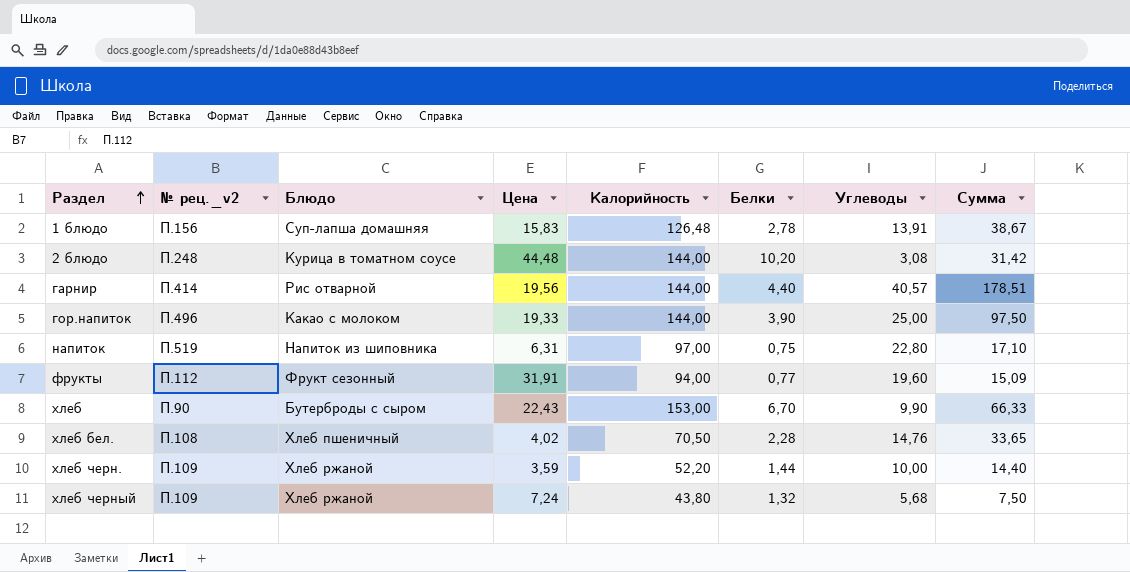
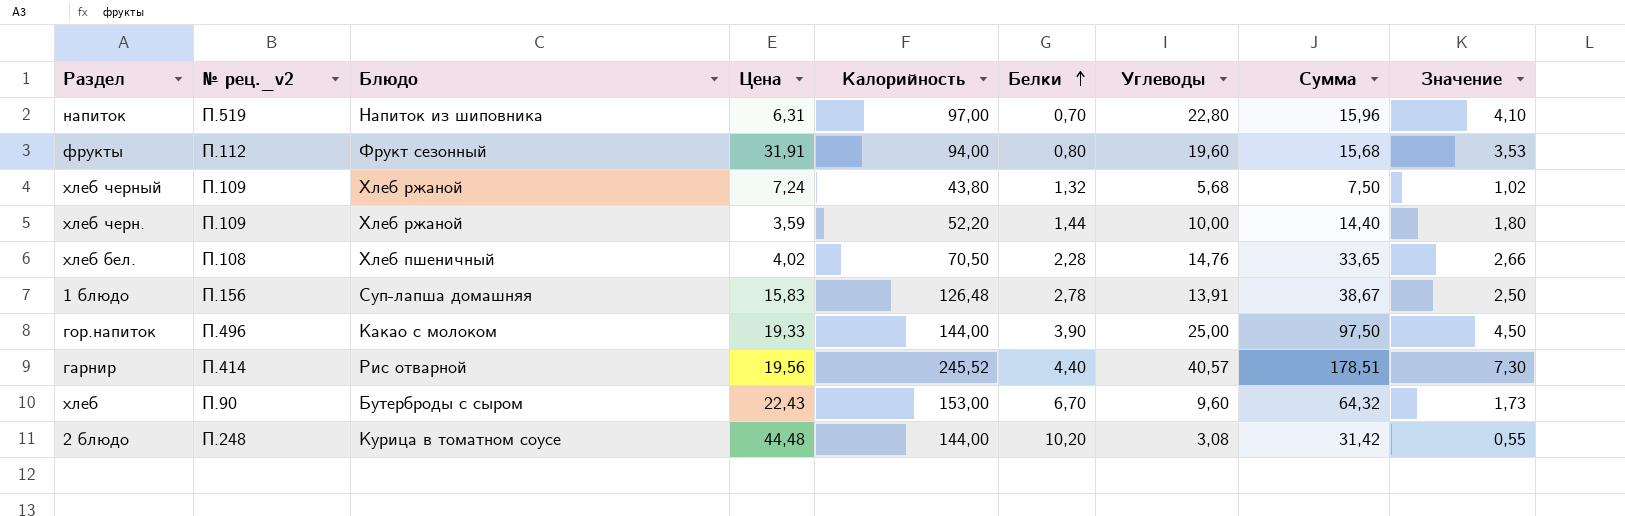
row order: Раздел ascending -> Белки ascending
column Значение | formula: none -> [Углеводы] * 0,18
напиток | Белки: 0,75 -> 0,70
напиток | Сумма: 17,10 -> 15,96
фрукты | Белки: 0,77 -> 0,80
фрукты | Сумма: 15,09 -> 15,68
гарнир | Калорийность: 144,00 -> 245,52
хлеб | Углеводы: 9,90 -> 9,60
хлеб | Сумма: 66,33 -> 64,32

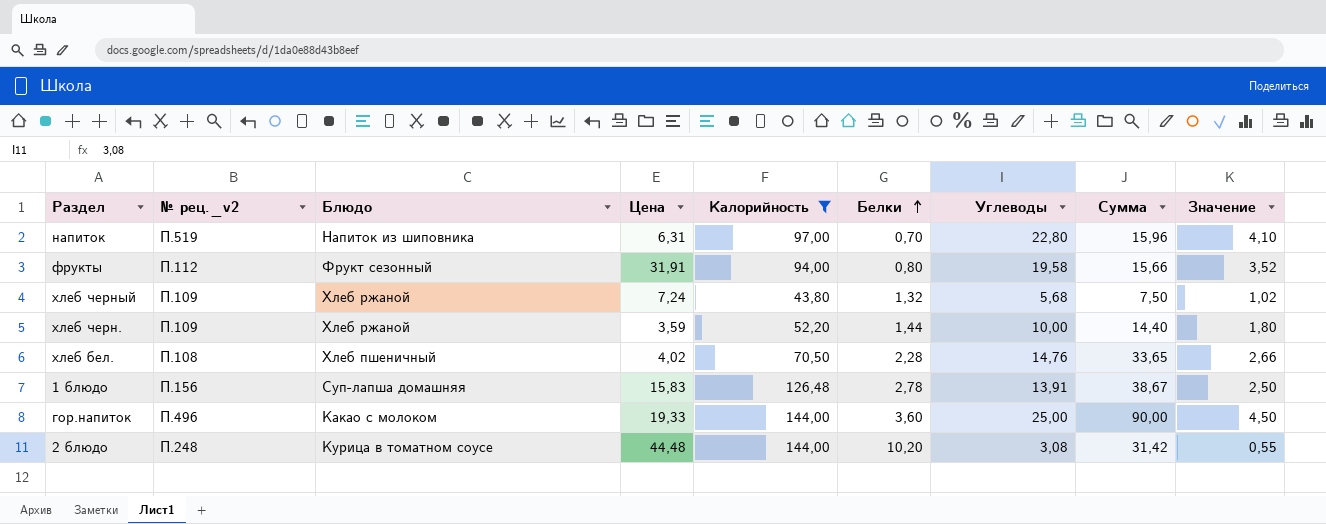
filter: none -> Калорийность <= 144,00
фрукты | Углеводы: 19,60 -> 19,58
фрукты | Сумма: 15,68 -> 15,66
фрукты | Значение: 3,53 -> 3,52
гор.напиток | Белки: 3,90 -> 3,60
гор.напиток | Сумма: 97,50 -> 90,00

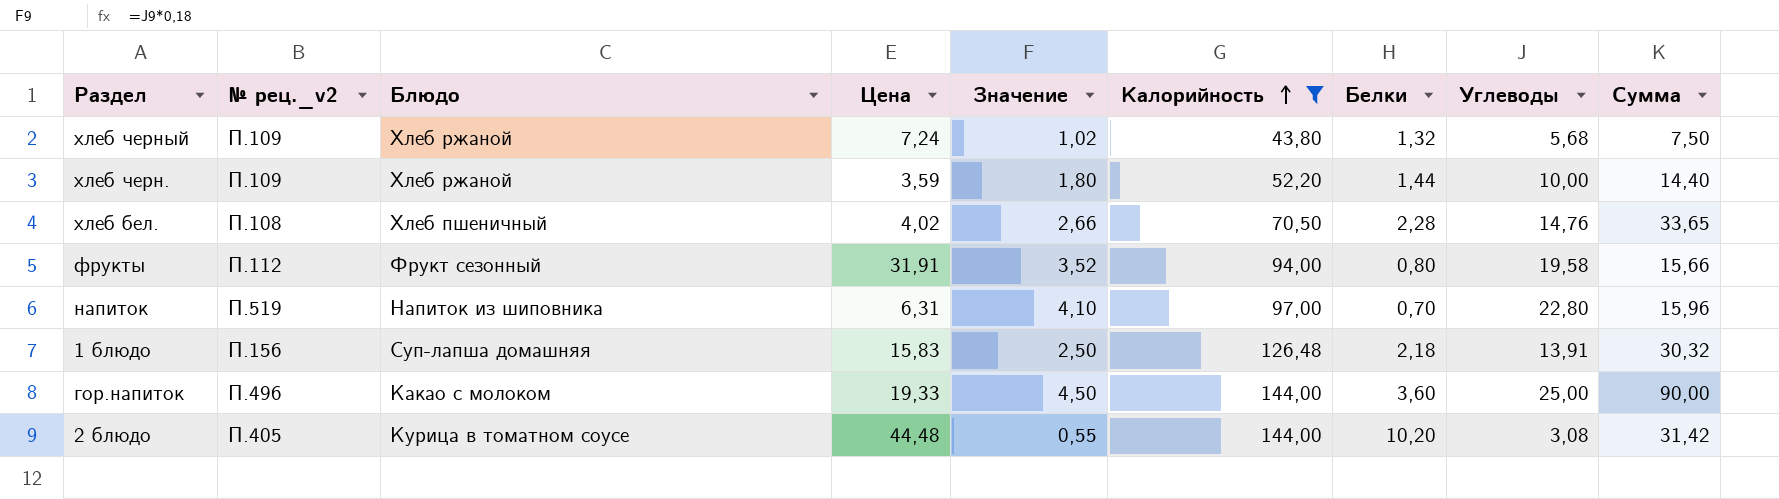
row order: Белки ascending -> Калорийность ascending
column Значение | position: 9 -> 5
1 блюдо | Белки: 2,78 -> 2,18
1 блюдо | Сумма: 38,67 -> 30,32
2 блюдо | № рец._v2: П.248 -> П.405

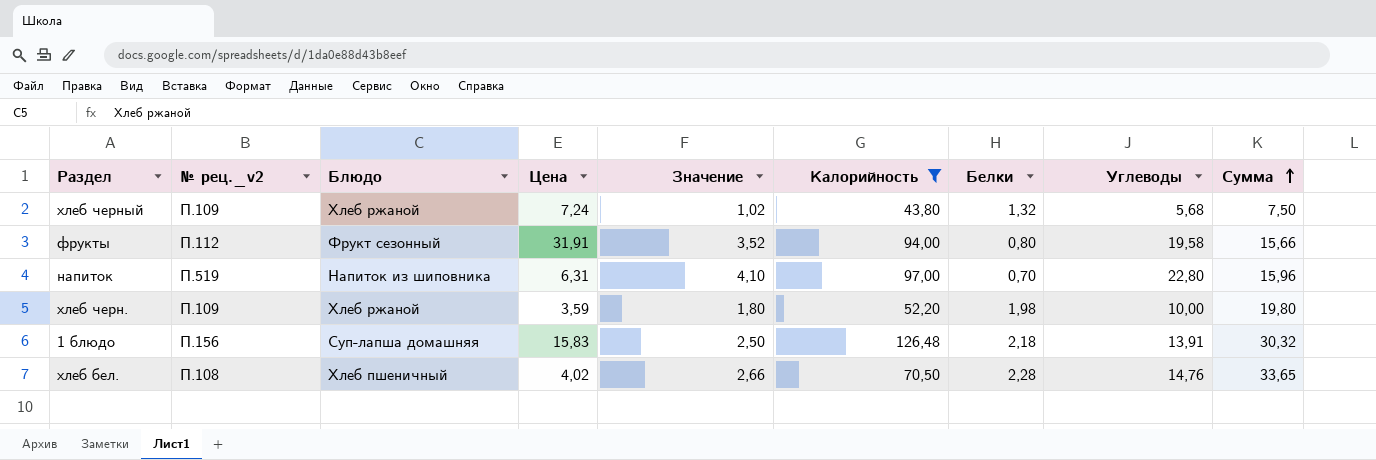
row order: Калорийность ascending -> Сумма ascending
row гор.напиток: П.496 | Какао с молоком | 19,33 | 4,50 | 144,00 | 3,60 | 25,00 | 90,00 -> none
row 2 блюдо: П.405 | Курица в томатном соусе | 44,48 | 0,55 | 144,00 | 10,20 | 3,08 | 31,42 -> none
хлеб черн. | Белки: 1,44 -> 1,98
хлеб черн. | Сумма: 14,40 -> 19,80

